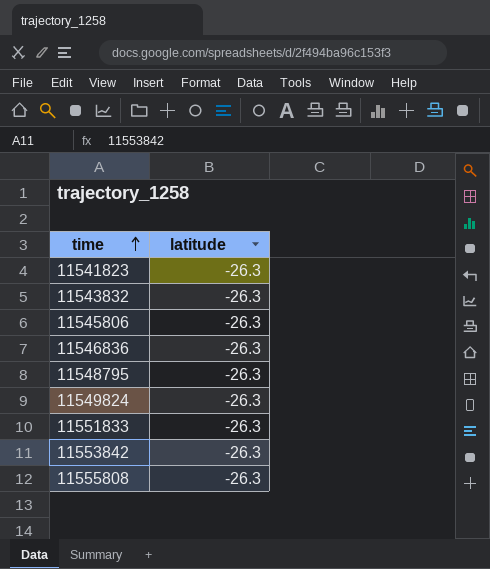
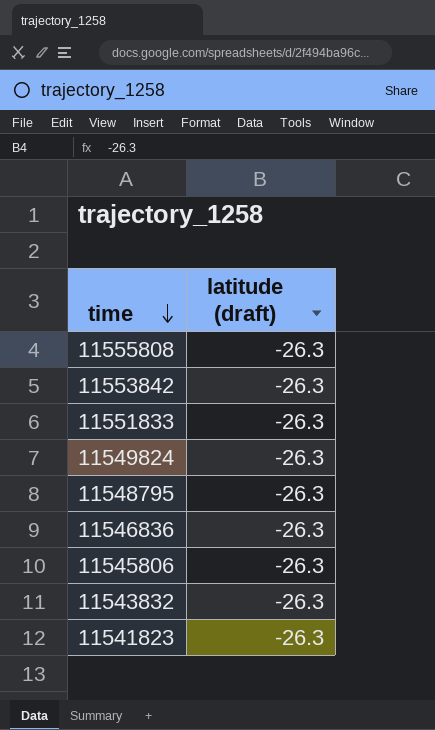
row order: time ascending -> time descending
column name: latitude -> latitude (draft)

